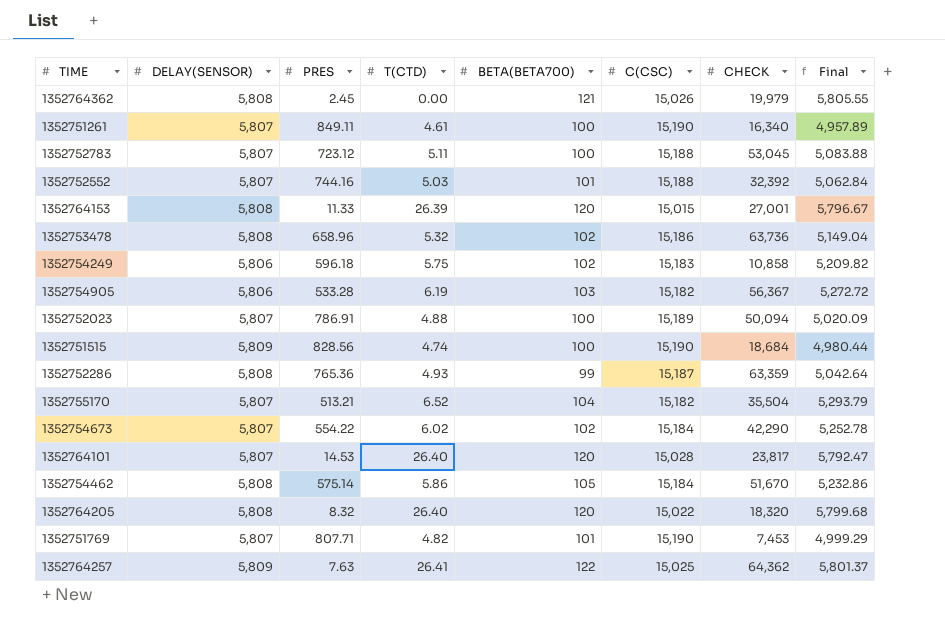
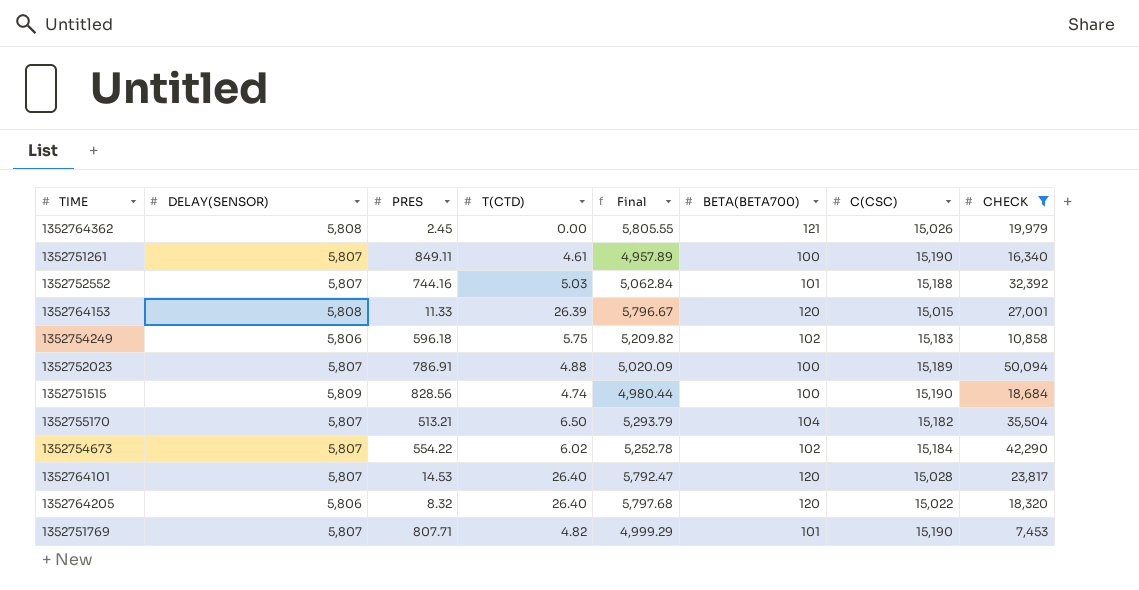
filter: none -> CHECK <= 50,094
column Final | position: 8 -> 5
1352755170 | T(CTD): 6.52 -> 6.50
1352764205 | DELAY(SENSOR): 5,808 -> 5,806
1352764205 | Final: 5,799.68 -> 5,797.68

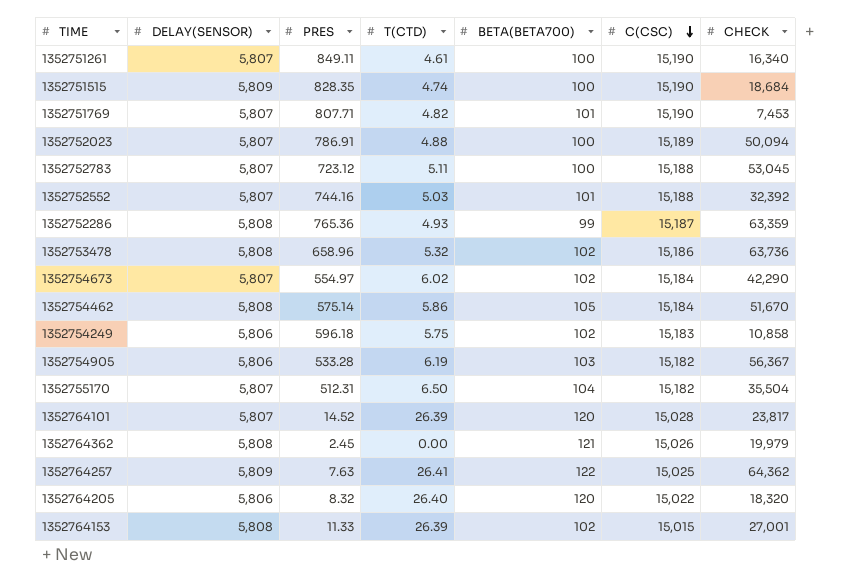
filter: CHECK <= 50,094 -> none
row order: none -> C(CSC) descending
column Final | formula: [DELAY(SENSOR)] - [PRES] -> none
1352751515 | PRES: 828.56 -> 828.35
1352754673 | PRES: 554.22 -> 554.97
1352755170 | PRES: 513.21 -> 512.31
1352764101 | PRES: 14.53 -> 14.52
1352764101 | T(CTD): 26.40 -> 26.39
1352764153 | BETA(BETA700): 120 -> 102

